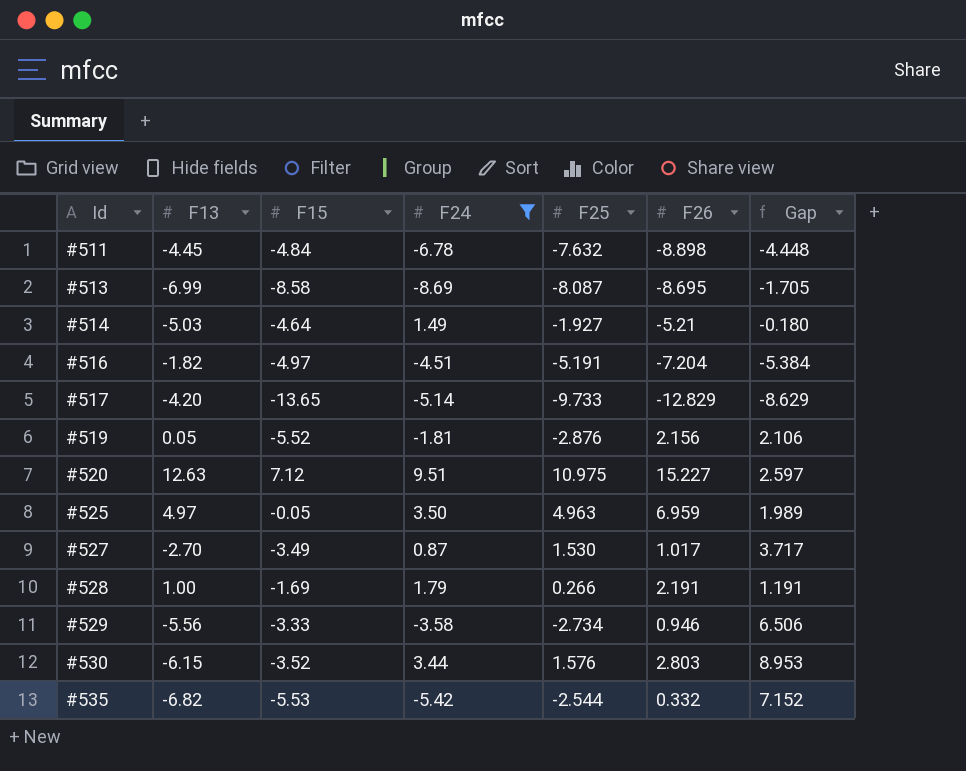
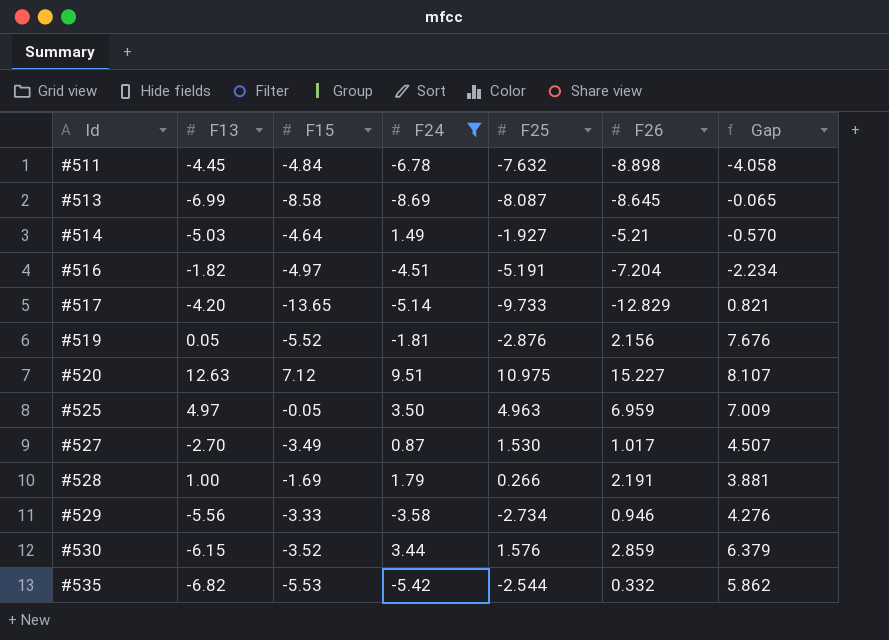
column Gap | formula: [F26] - [F13] -> [F26] - [F15]
#513 | F26: -8.695 -> -8.645
#530 | F26: 2.803 -> 2.859

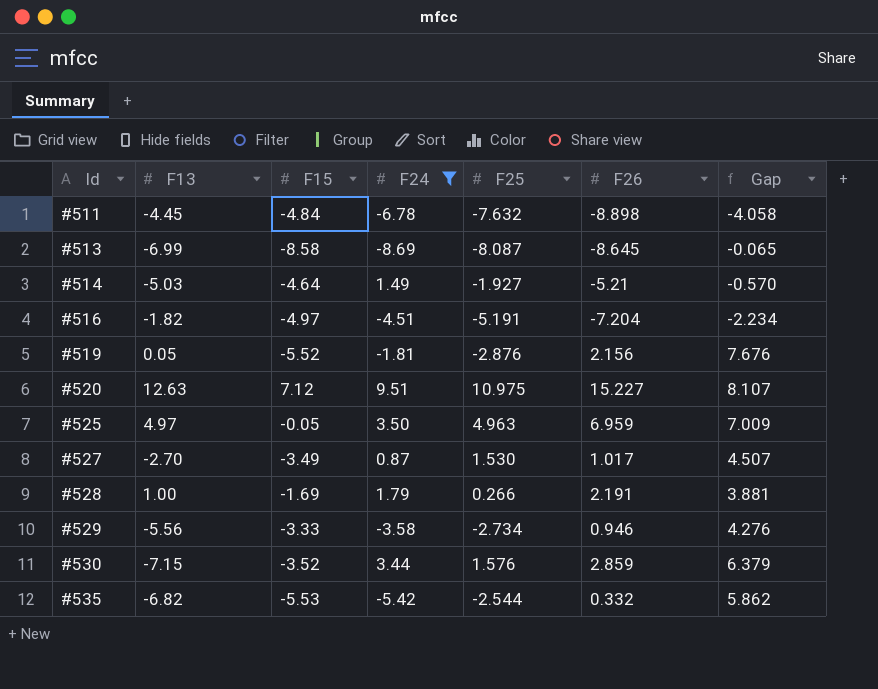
row #517: -4.20 | -13.65 | -5.14 | -9.733 | -12.829 | 0.821 -> none
#530 | F13: -6.15 -> -7.15

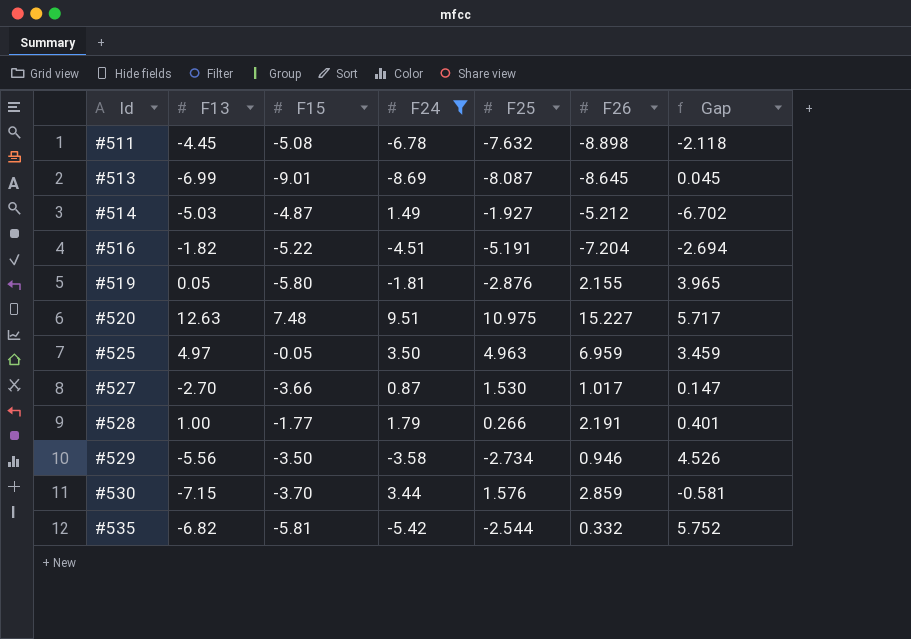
column Gap | formula: [F26] - [F15] -> [F26] - [F24]
#511 | F15: -4.84 -> -5.08
#513 | F15: -8.58 -> -9.01
#514 | F15: -4.64 -> -4.87
#514 | F26: -5.21 -> -5.212
#516 | F15: -4.97 -> -5.22
#519 | F15: -5.52 -> -5.80
#519 | F26: 2.156 -> 2.155
#520 | F15: 7.12 -> 7.48
#527 | F15: -3.49 -> -3.66
#528 | F15: -1.69 -> -1.77
#529 | F15: -3.33 -> -3.50
#530 | F15: -3.52 -> -3.70
#535 | F15: -5.53 -> -5.81

